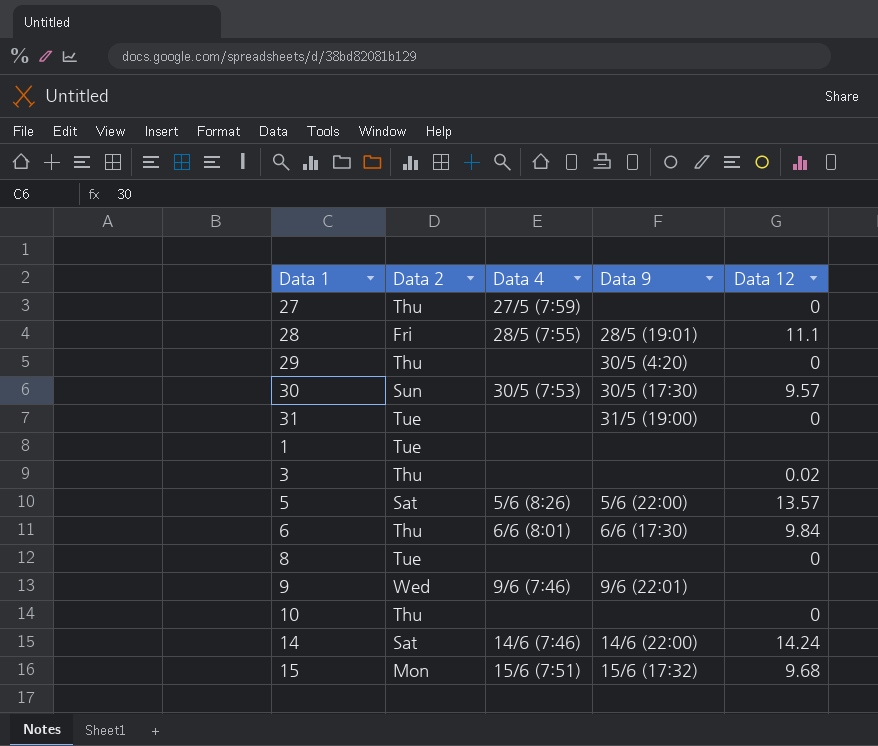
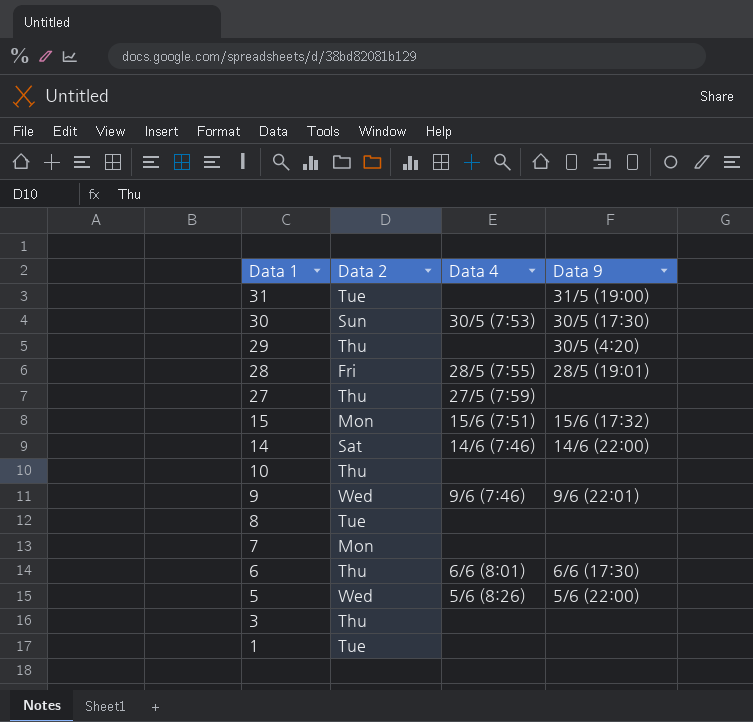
row order: none -> Data 1 descending
column Data 12 | position: 5 -> none
row 7: none -> Mon | none | none
5 | Data 2: Sat -> Wed

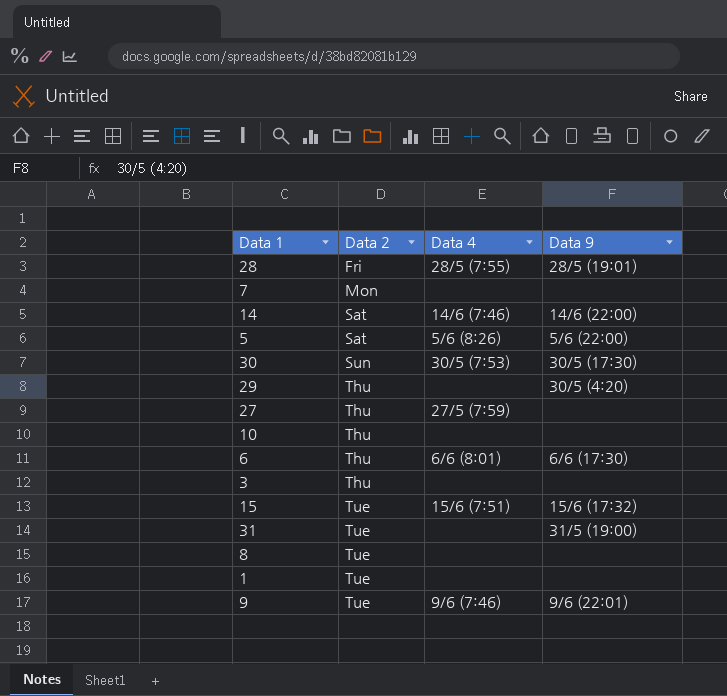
row order: Data 1 descending -> Data 2 ascending
5 | Data 2: Wed -> Sat
15 | Data 2: Mon -> Tue
9 | Data 2: Wed -> Tue

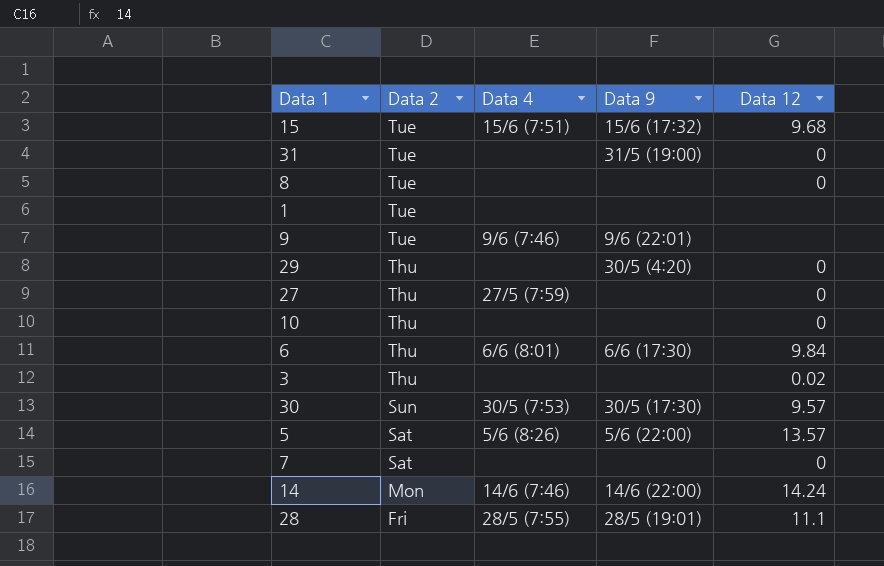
row order: Data 2 ascending -> Data 2 descending
column Data 12 | position: none -> 5
7 | Data 2: Mon -> Sat
14 | Data 2: Sat -> Mon

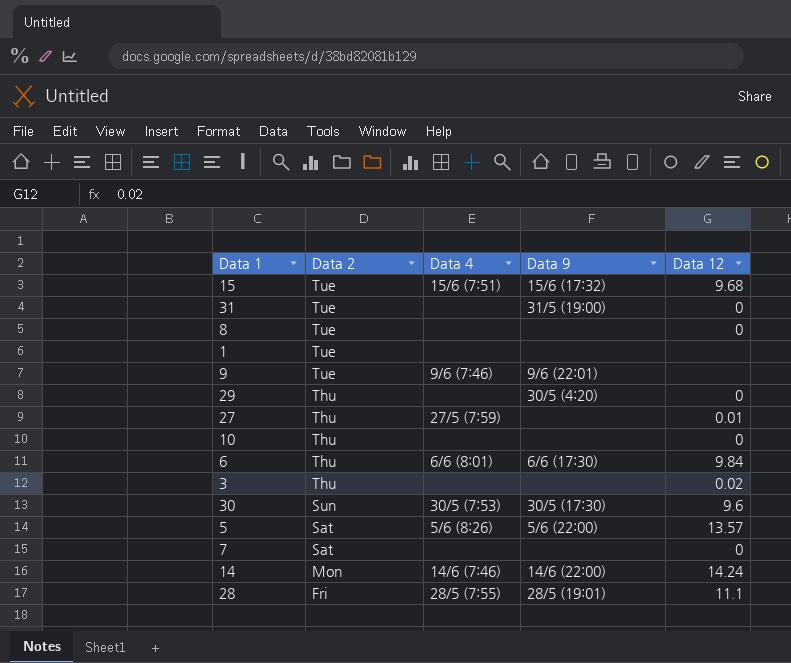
27 | Data 12: 0 -> 0.01
30 | Data 12: 9.57 -> 9.6

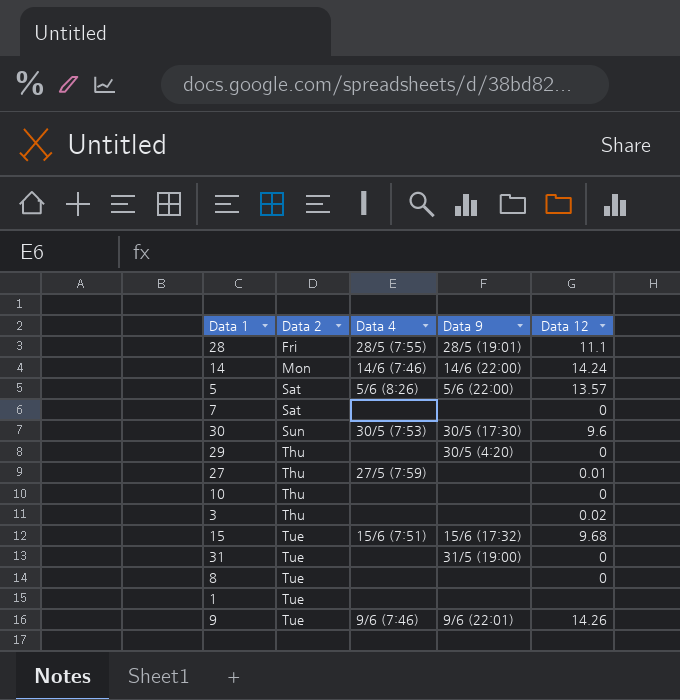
row order: Data 2 descending -> Data 2 ascending
row 6: Thu | 6/6 (8:01) | 6/6 (17:30) | 9.84 -> none
9 | Data 12: none -> 14.26

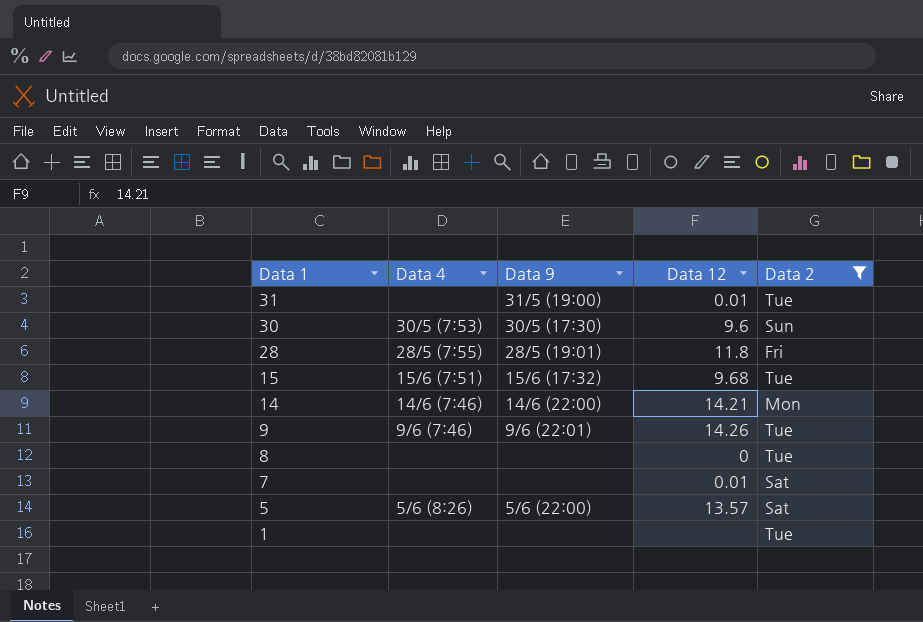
filter: none -> Data 2 != Thu
row order: Data 2 ascending -> Data 1 descending
column Data 2 | position: 2 -> 5
31 | Data 12: 0 -> 0.01
28 | Data 12: 11.1 -> 11.8
14 | Data 12: 14.24 -> 14.21
7 | Data 12: 0 -> 0.01

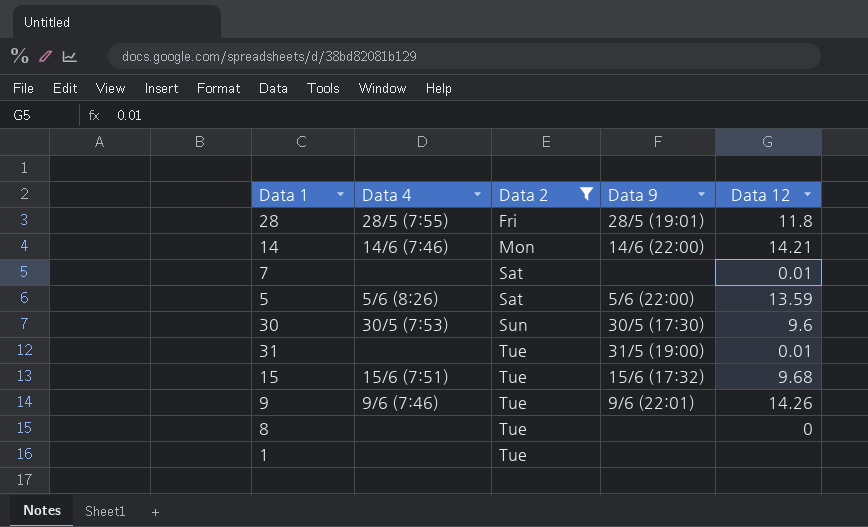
row order: Data 1 descending -> Data 2 ascending
column Data 2 | position: 5 -> 3
5 | Data 12: 13.57 -> 13.59

